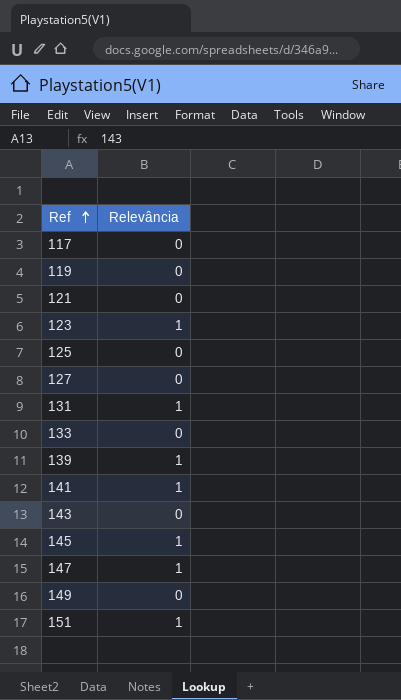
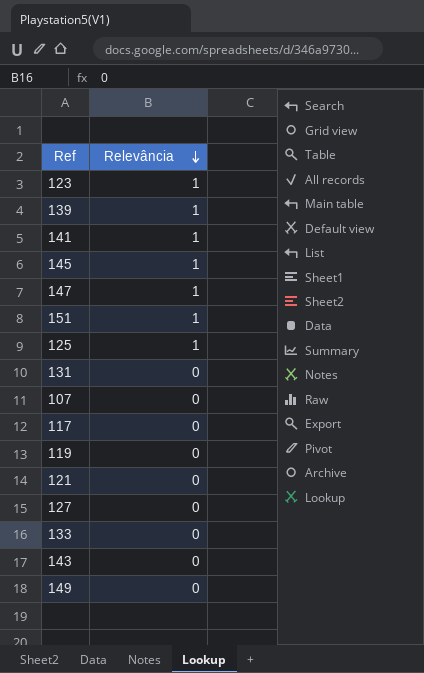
row order: Ref ascending -> Relevância descending
125 | Relevância: 0 -> 1
131 | Relevância: 1 -> 0
row 107: none -> 0

